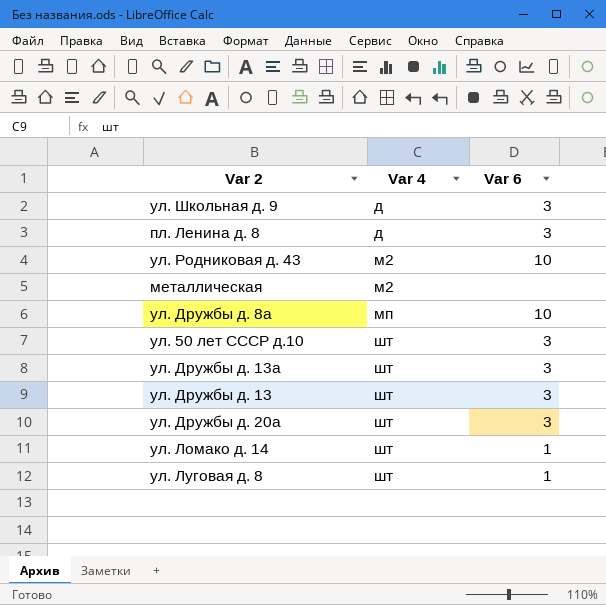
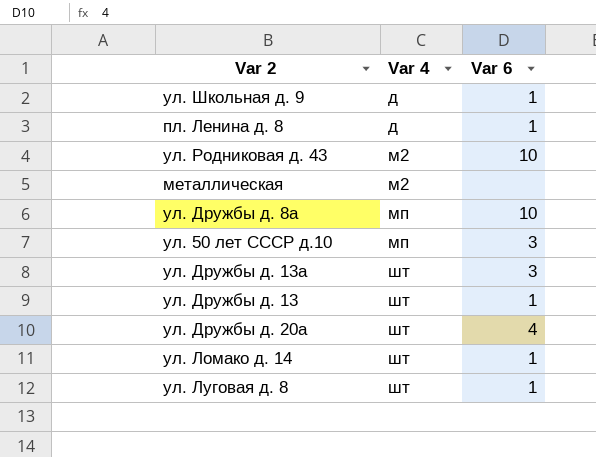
ул. Школьная д. 9 | Var 6: 3 -> 1
пл. Ленина д. 8 | Var 6: 3 -> 1
ул. 50 лет СССР д.10 | Var 4: шт -> мп
ул. Дружбы д. 13 | Var 6: 3 -> 1
ул. Дружбы д. 20а | Var 6: 3 -> 4

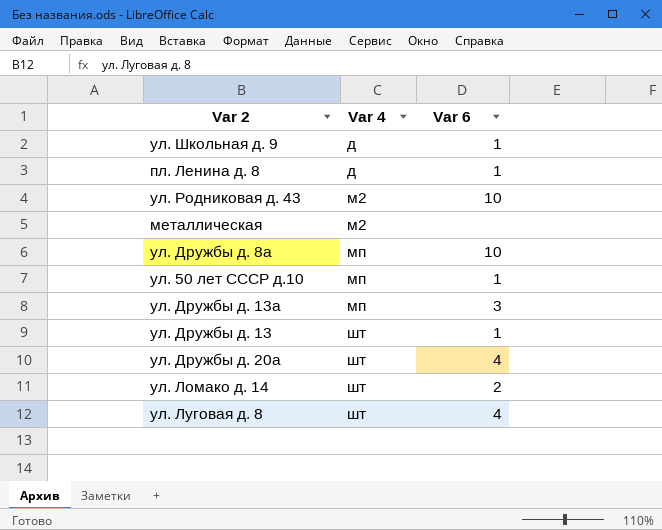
ул. 50 лет СССР д.10 | Var 6: 3 -> 1
ул. Дружбы д. 13а | Var 4: шт -> мп
ул. Ломако д. 14 | Var 6: 1 -> 2
ул. Луговая д. 8 | Var 6: 1 -> 4

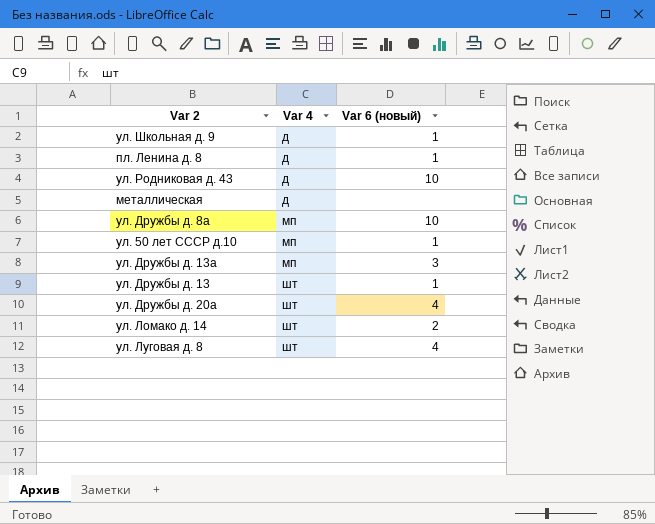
column name: Var 6 -> Var 6 (новый)
ул. Родниковая д. 43 | Var 4: м2 -> д
металлическая | Var 4: м2 -> д

